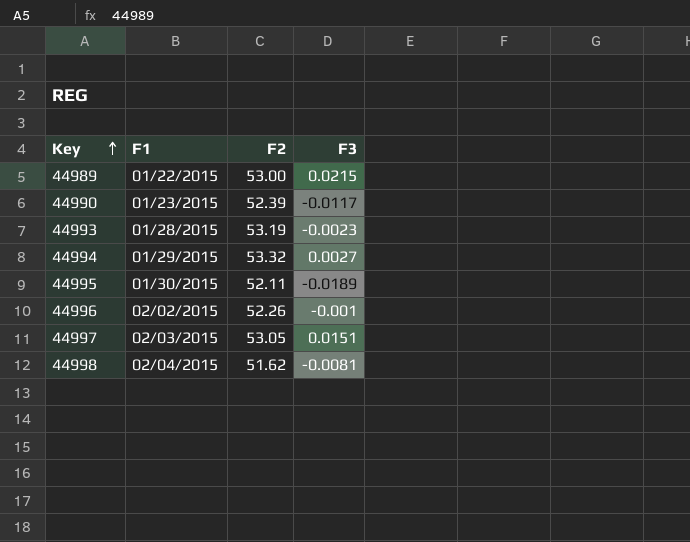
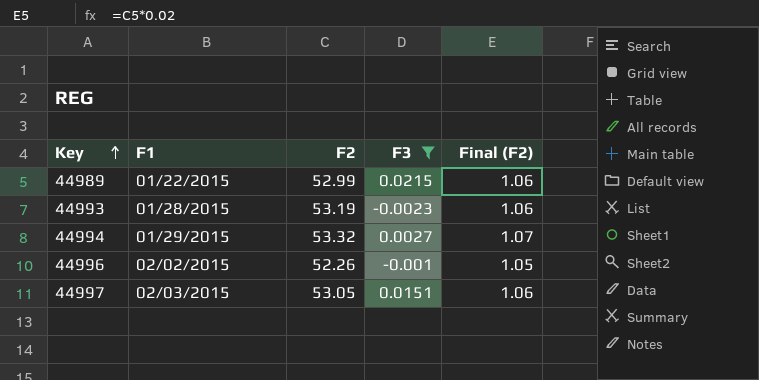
filter: none -> F3 >= -0.0023
column Final (F2) | formula: none -> [F2] * 0.02
44989 | F2: 53.00 -> 52.99

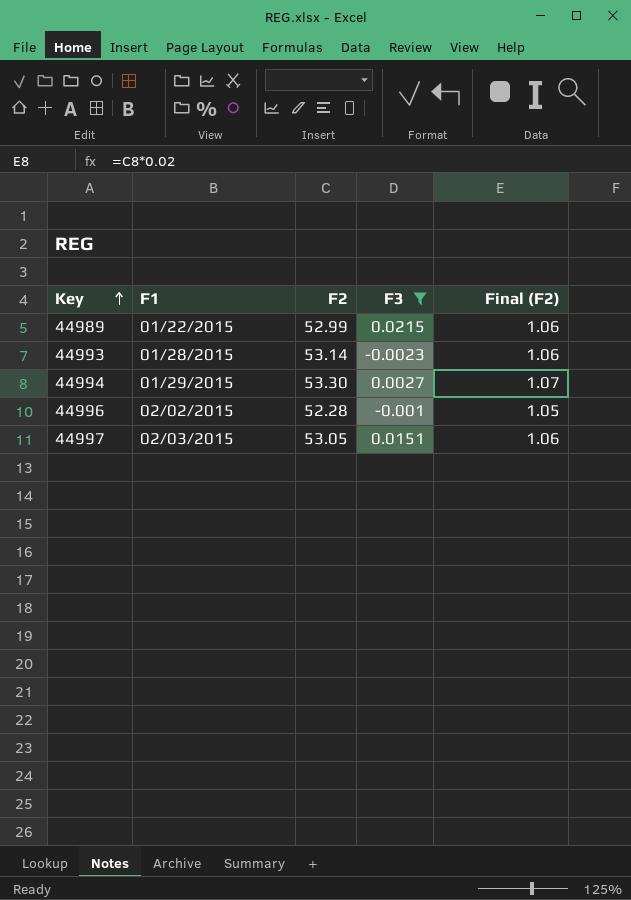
44993 | F2: 53.19 -> 53.14
44994 | F2: 53.32 -> 53.30
44996 | F2: 52.26 -> 52.28

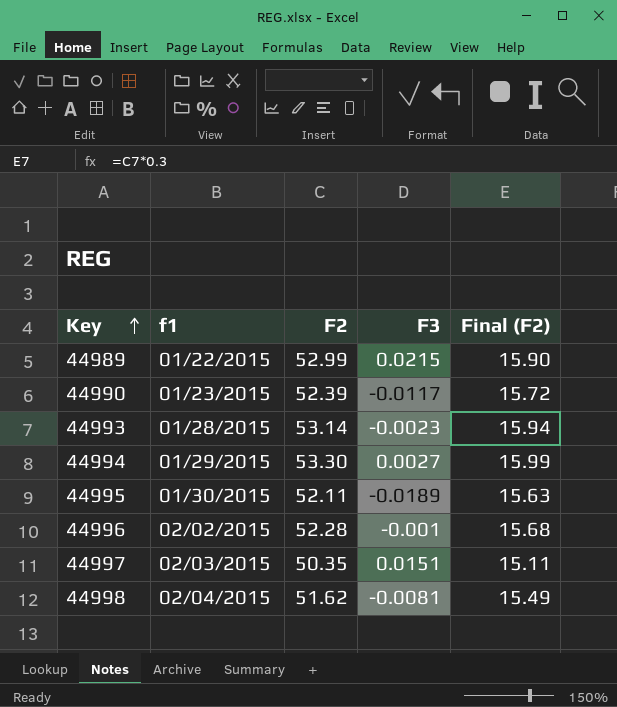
filter: F3 >= -0.0023 -> none
column name: F1 -> f1
column Final (F2) | formula: [F2] * 0.02 -> [F2] * 0.3
44997 | F2: 53.05 -> 50.35

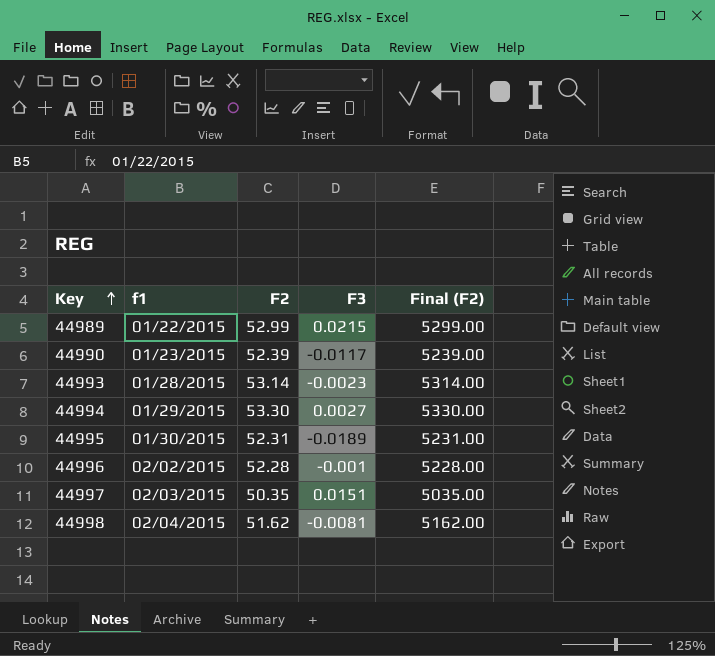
column Final (F2) | formula: [F2] * 0.3 -> [F2] * 100
44995 | F2: 52.11 -> 52.31

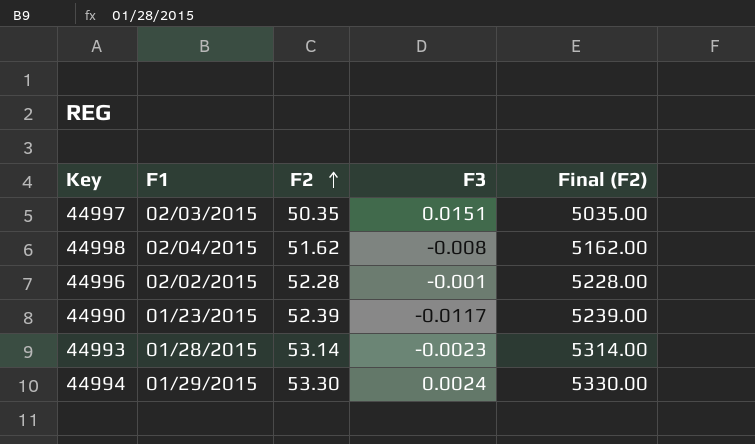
row order: Key ascending -> F2 ascending
column name: f1 -> F1
row 44989: 01/22/2015 | 52.99 | 0.0215 | 5299.00 -> none
row 44995: 01/30/2015 | 52.31 | -0.0189 | 5231.00 -> none
44998 | F3: -0.0081 -> -0.008
44994 | F3: 0.0027 -> 0.0024

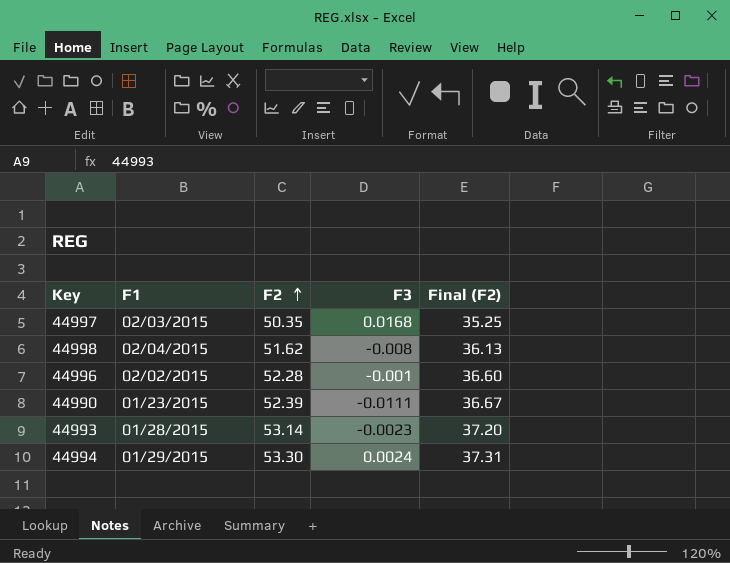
column Final (F2) | formula: [F2] * 100 -> [F2] * 0.7
44997 | F3: 0.0151 -> 0.0168
44990 | F3: -0.0117 -> -0.0111

